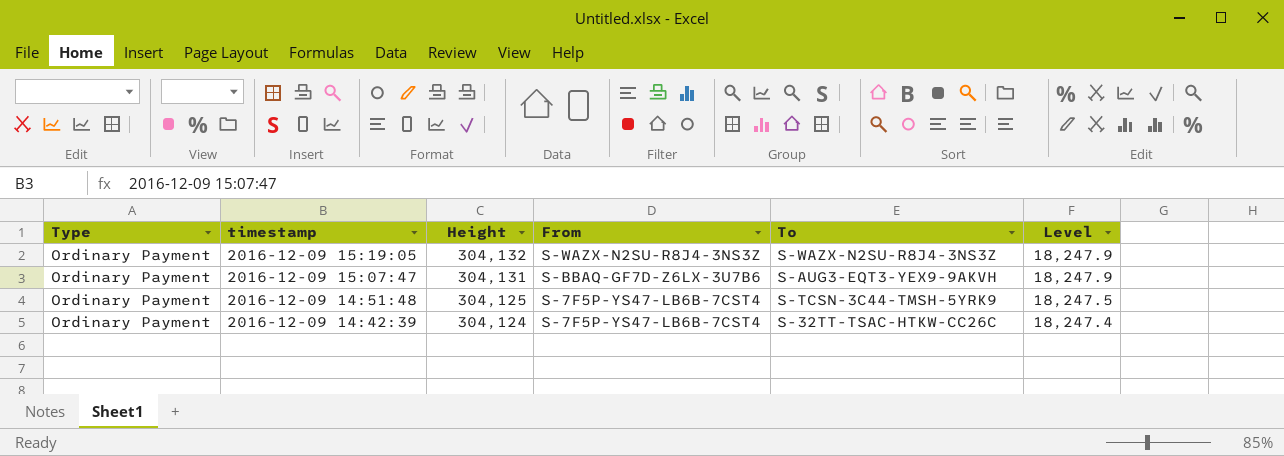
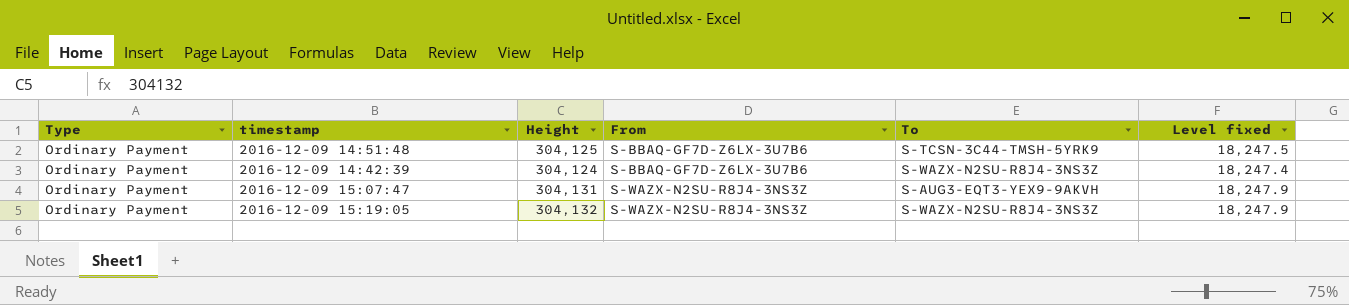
row order: timestamp descending -> From ascending
column name: Level -> Level fixed
2016-12-09 14:51:48 | From: S-7F5P-YS47-LB6B-7CST4 -> S-BBAQ-GF7D-Z6LX-3U7B6
2016-12-09 14:42:39 | From: S-7F5P-YS47-LB6B-7CST4 -> S-BBAQ-GF7D-Z6LX-3U7B6
2016-12-09 14:42:39 | To: S-32TT-TSAC-HTKW-CC26C -> S-WAZX-N2SU-R8J4-3NS3Z
2016-12-09 15:07:47 | From: S-BBAQ-GF7D-Z6LX-3U7B6 -> S-WAZX-N2SU-R8J4-3NS3Z

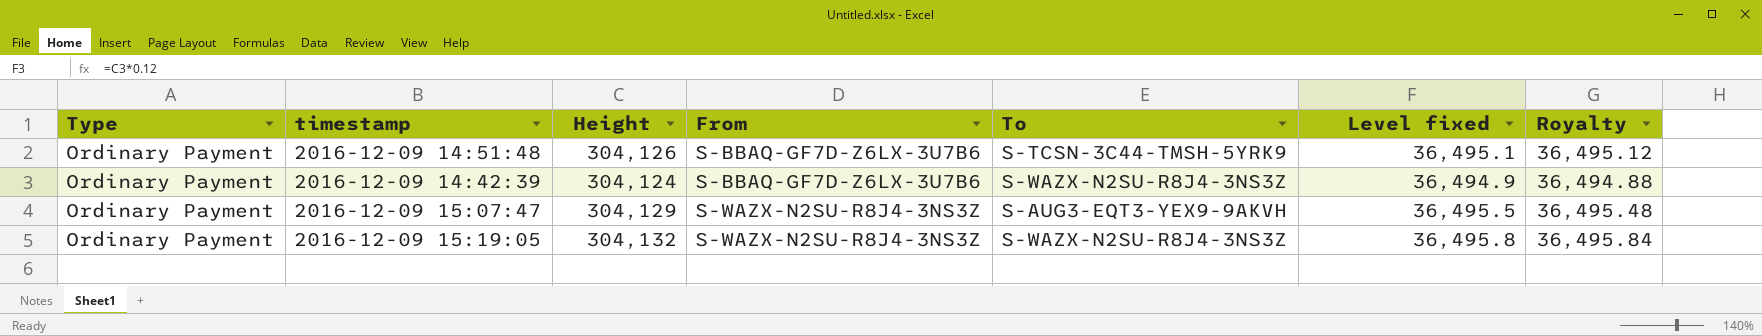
column Level fixed | formula: [Height] * 0.06 -> [Height] * 0.12
column Royalty | formula: none -> [Height] * 0.12
2016-12-09 14:51:48 | Height: 304,125 -> 304,126
2016-12-09 15:07:47 | Height: 304,131 -> 304,129

